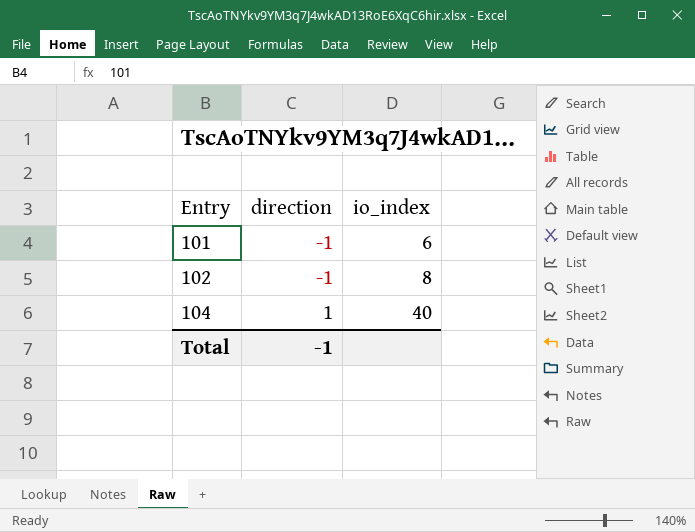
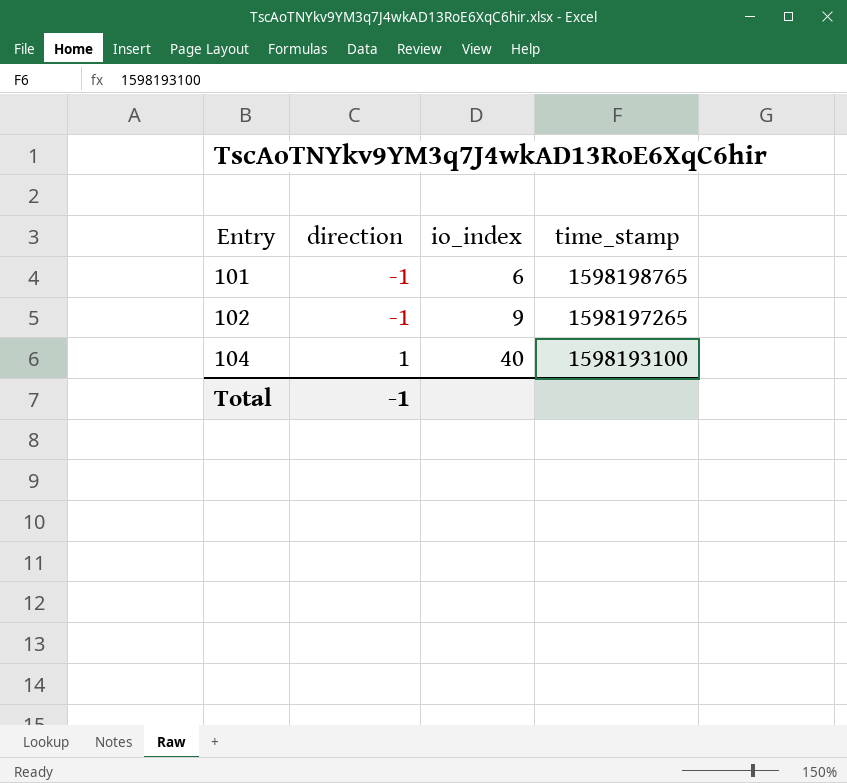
column time_stamp | position: none -> 4
102 | io_index: 8 -> 9

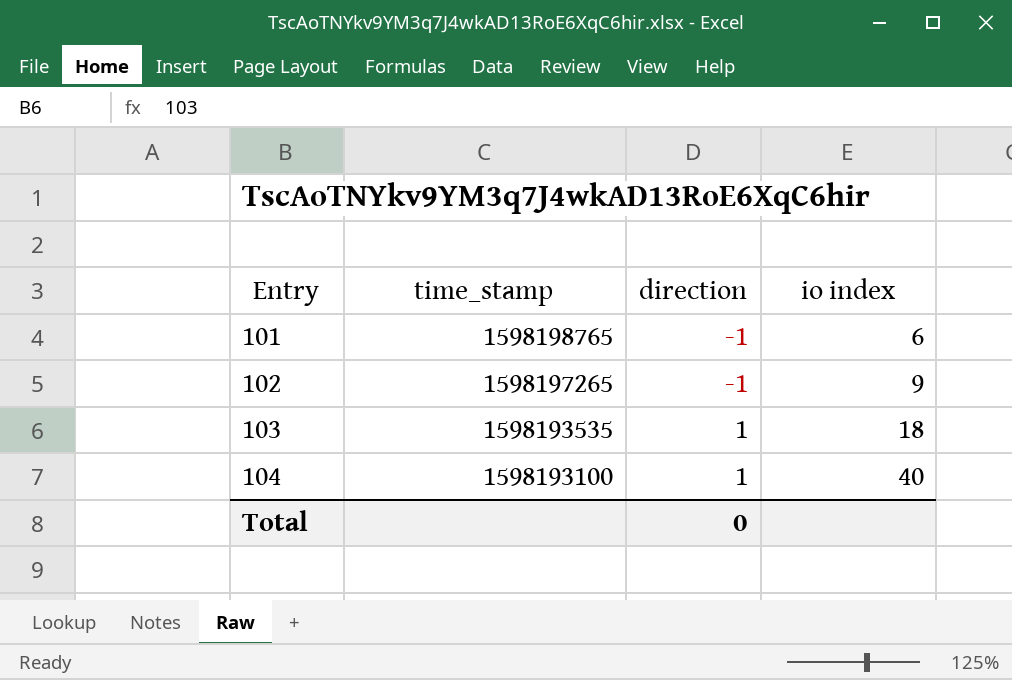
column time_stamp | position: 4 -> 2
column name: io_index -> io index
row 103: none -> 1598193535 | 1 | 18
Total | direction: -1 -> 0

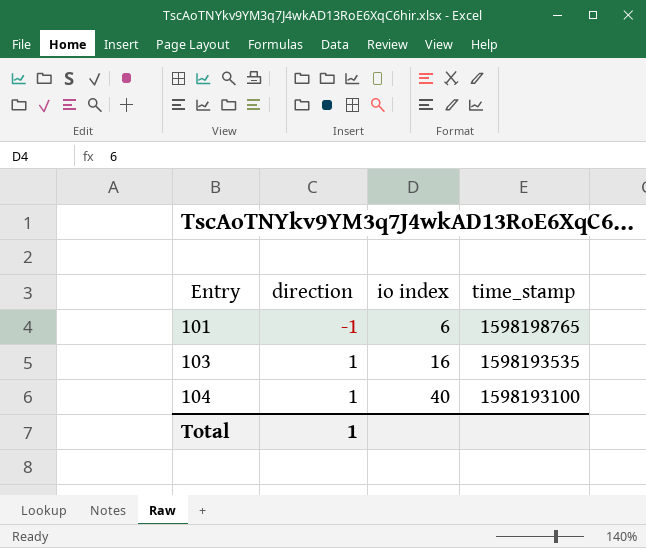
column time_stamp | position: 2 -> 4
row 102: 1598197265 | -1 | 9 -> none
103 | io index: 18 -> 16
Total | direction: 0 -> 1

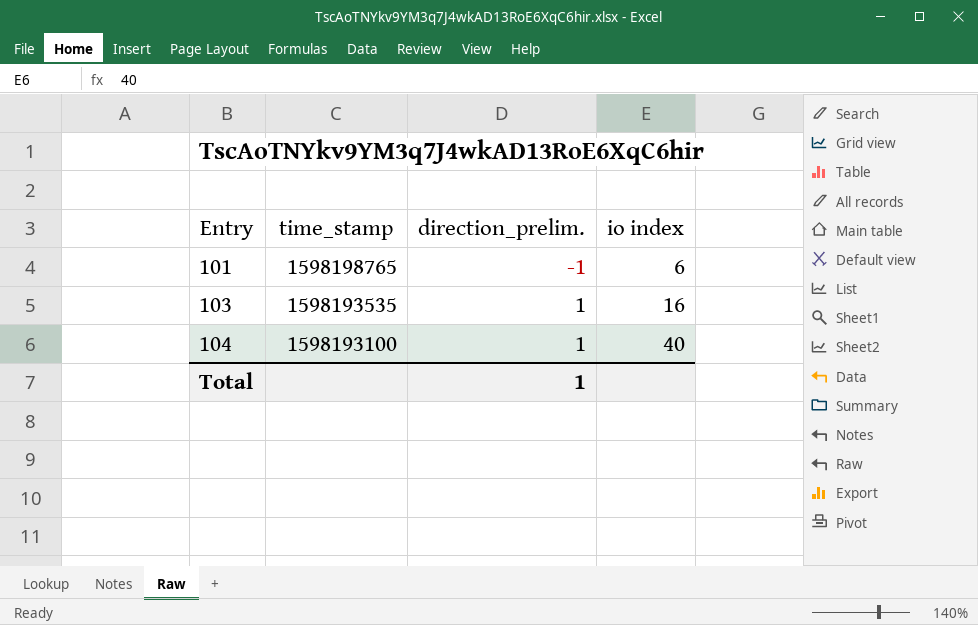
column time_stamp | position: 4 -> 2
column name: direction -> direction_prelim.

